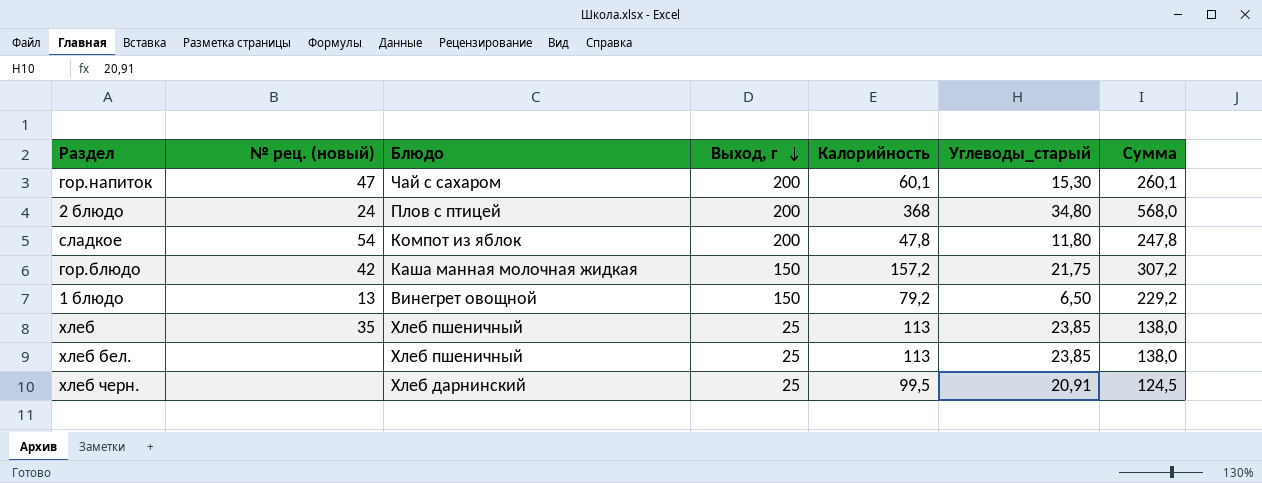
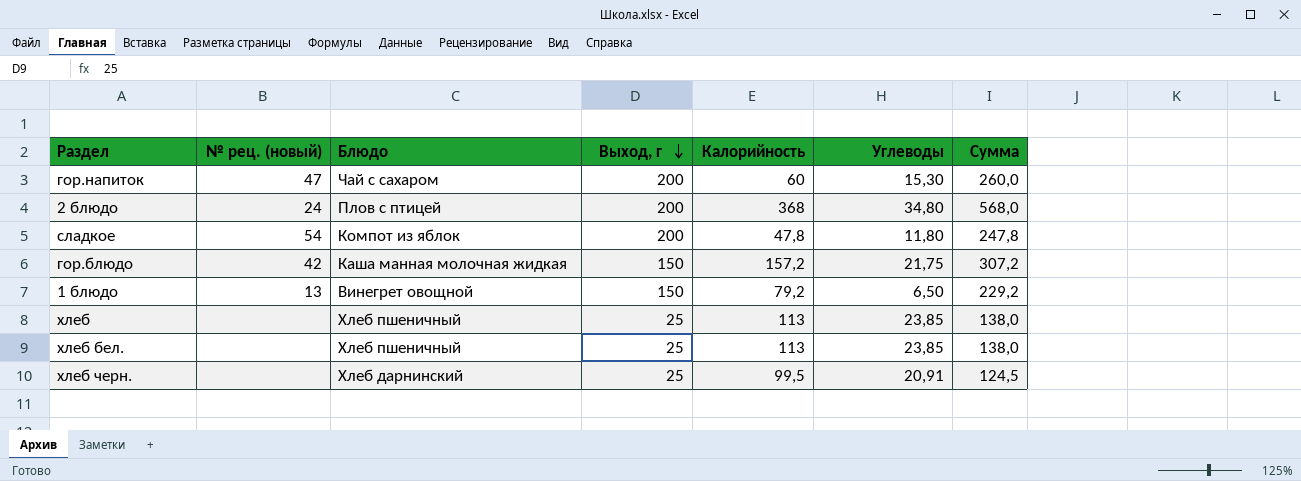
column name: Углеводы_старый -> Углеводы
гор.напиток | Калорийность: 60,1 -> 60
гор.напиток | Сумма: 260,1 -> 260,0
хлеб | № рец. (новый): 35 -> none

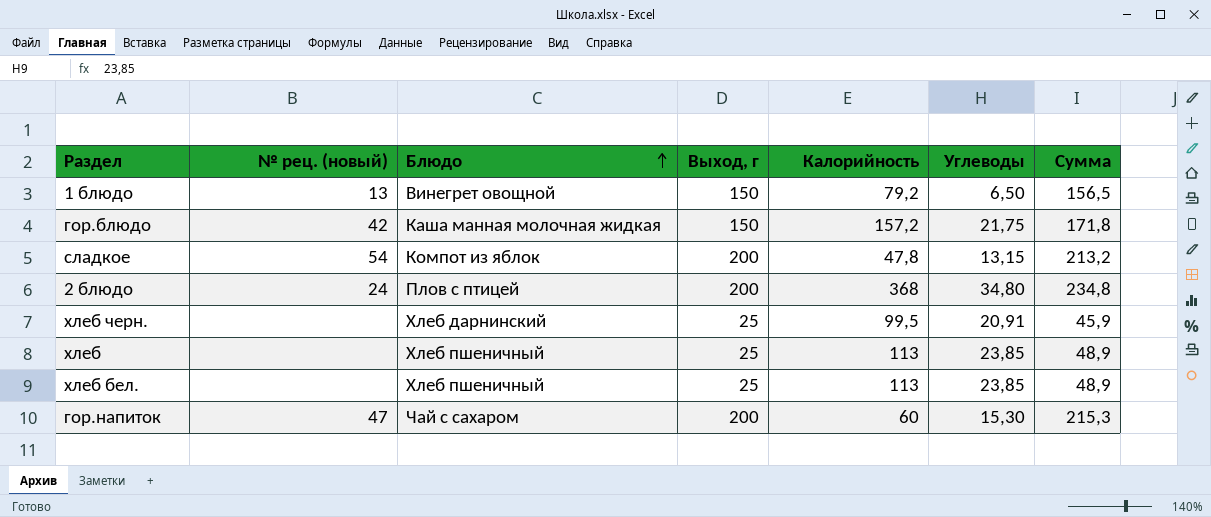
row order: Выход, г descending -> Блюдо ascending
column Сумма | formula: [Выход, г] + [Калорийность] -> [Выход, г] + [Углеводы]
сладкое | Углеводы: 11,80 -> 13,15

